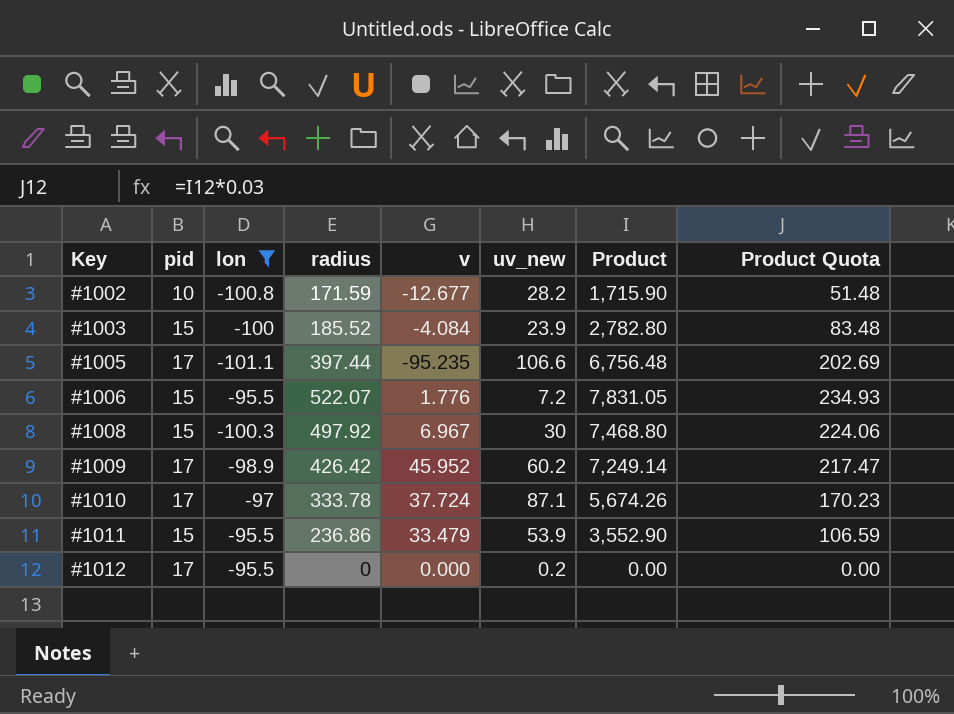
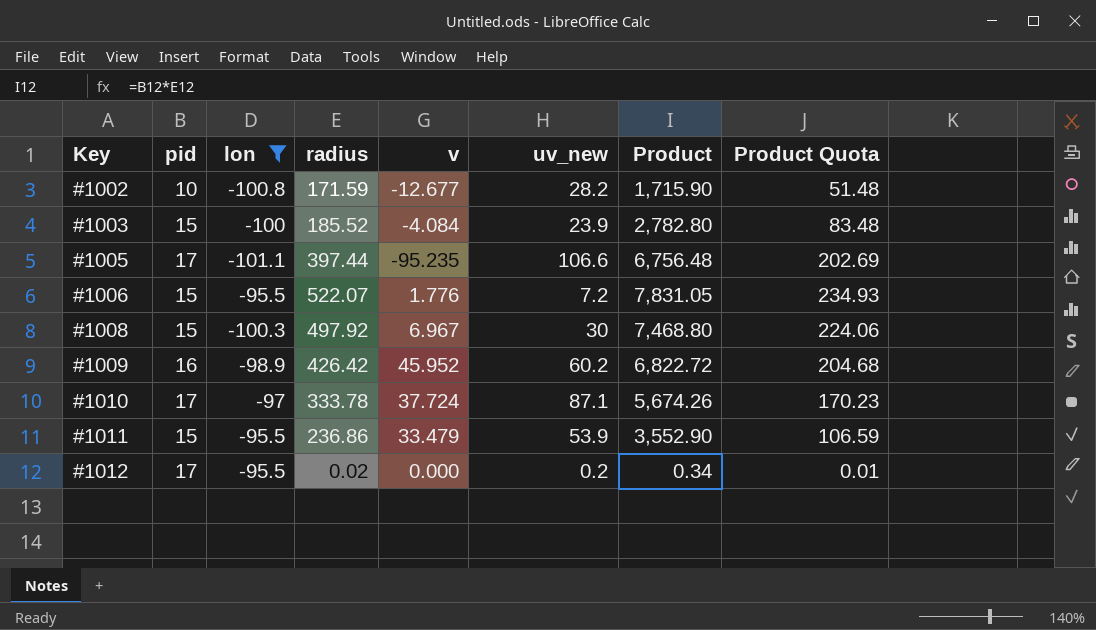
#1009 | pid: 17 -> 16
#1009 | Product: 7,249.14 -> 6,822.72
#1009 | Product Quota: 217.47 -> 204.68
#1012 | radius: 0 -> 0.02
#1012 | Product: 0.00 -> 0.34
#1012 | Product Quota: 0.00 -> 0.01

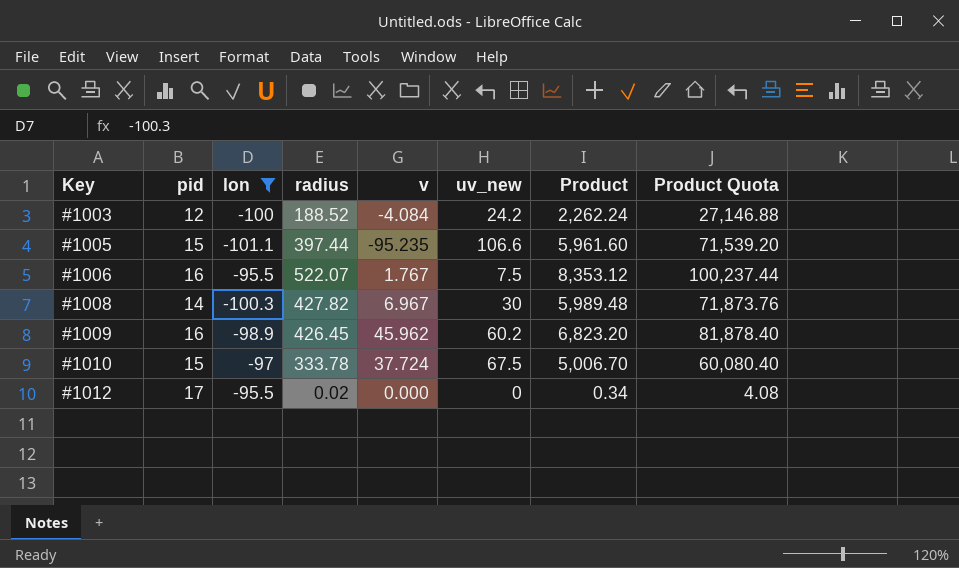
column Product Quota | formula: [Product] * 0.03 -> [Product] * 12
row #1002: 10 | -100.8 | 171.59 | -12.677 | 28.2 | 1,715.90 | 51.48 -> none
row #1011: 15 | -95.5 | 236.86 | 33.479 | 53.9 | 3,552.90 | 106.59 -> none
#1003 | pid: 15 -> 12
#1003 | radius: 185.52 -> 188.52
#1003 | uv_new: 23.9 -> 24.2
#1003 | Product: 2,782.80 -> 2,262.24
#1005 | pid: 17 -> 15
#1005 | Product: 6,756.48 -> 5,961.60
#1006 | pid: 15 -> 16
#1006 | v: 1.776 -> 1.767
#1006 | uv_new: 7.2 -> 7.5
#1006 | Product: 7,831.05 -> 8,353.12
#1008 | pid: 15 -> 14
#1008 | radius: 497.92 -> 427.82
#1008 | Product: 7,468.80 -> 5,989.48
#1009 | radius: 426.42 -> 426.45
#1009 | v: 45.952 -> 45.962
#1009 | Product: 6,822.72 -> 6,823.20
#1010 | pid: 17 -> 15
#1010 | uv_new: 87.1 -> 67.5
#1010 | Product: 5,674.26 -> 5,006.70
#1012 | uv_new: 0.2 -> 0

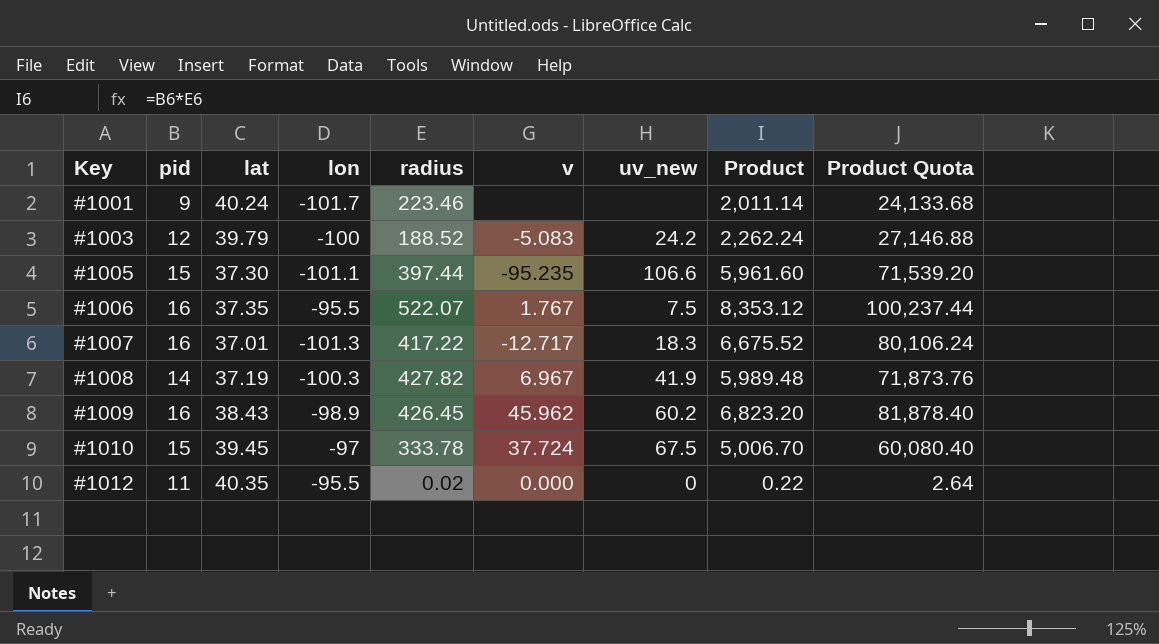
filter: lon >= -101.1 -> none
column lat | position: none -> 3
#1003 | v: -4.084 -> -5.083
#1008 | uv_new: 30 -> 41.9
#1012 | pid: 17 -> 11
#1012 | Product: 0.34 -> 0.22
#1012 | Product Quota: 4.08 -> 2.64

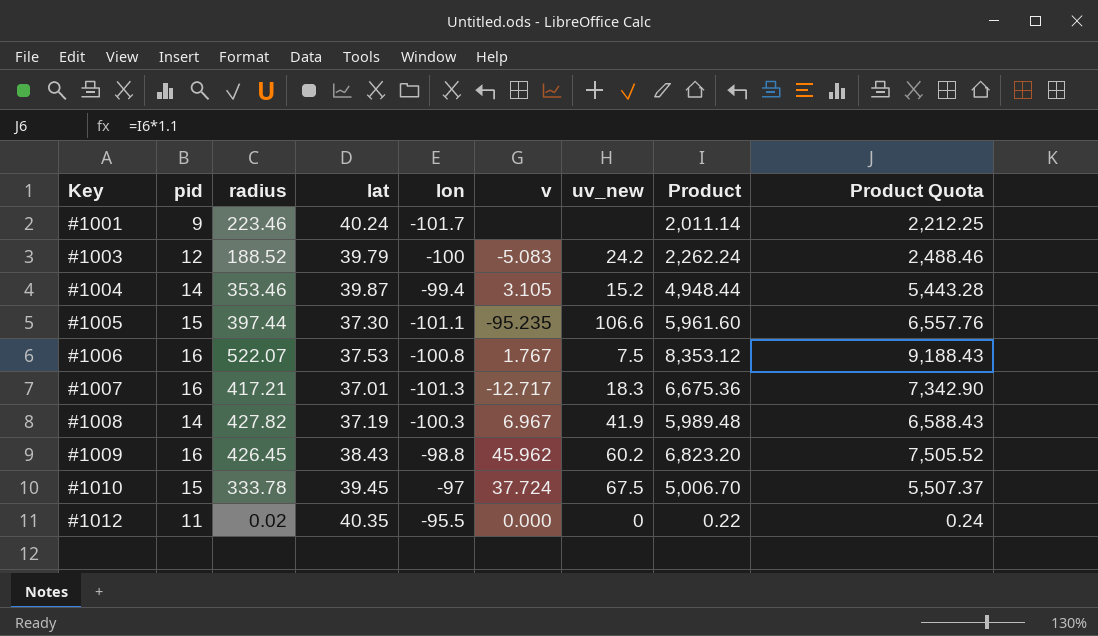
column radius | position: 5 -> 3
column Product Quota | formula: [Product] * 12 -> [Product] * 1.1
row #1004: none -> 14 | 353.46 | 39.87 | -99.4 | 3.105 | 15.2 | 4,948.44 | 5,443.28
#1006 | lat: 37.35 -> 37.53
#1006 | lon: -95.5 -> -100.8
#1007 | radius: 417.22 -> 417.21
#1007 | Product: 6,675.52 -> 6,675.36
#1009 | lon: -98.9 -> -98.8

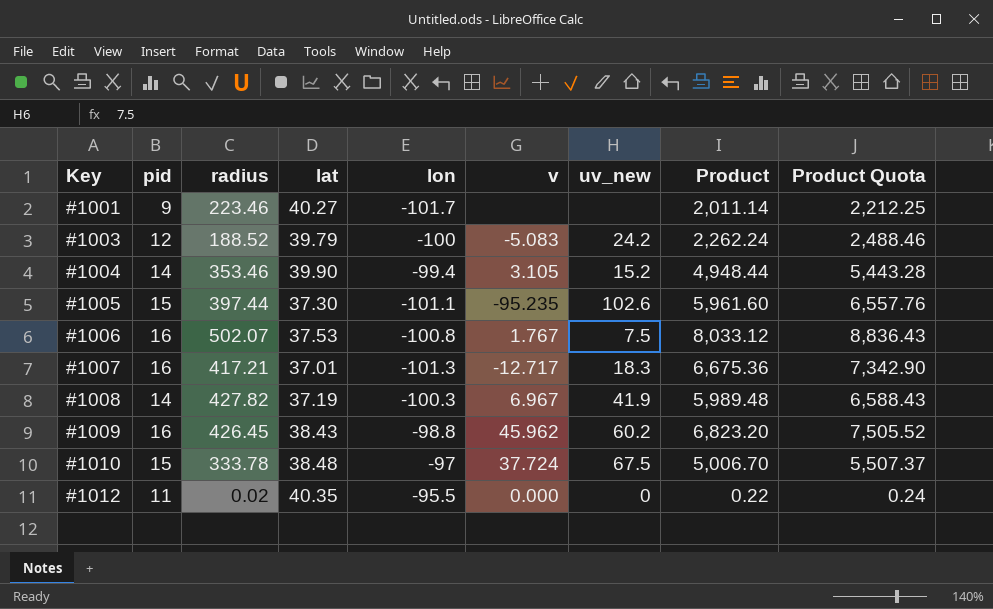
#1001 | lat: 40.24 -> 40.27
#1004 | lat: 39.87 -> 39.90
#1005 | uv_new: 106.6 -> 102.6
#1006 | radius: 522.07 -> 502.07
#1006 | Product: 8,353.12 -> 8,033.12
#1006 | Product Quota: 9,188.43 -> 8,836.43
#1010 | lat: 39.45 -> 38.48

